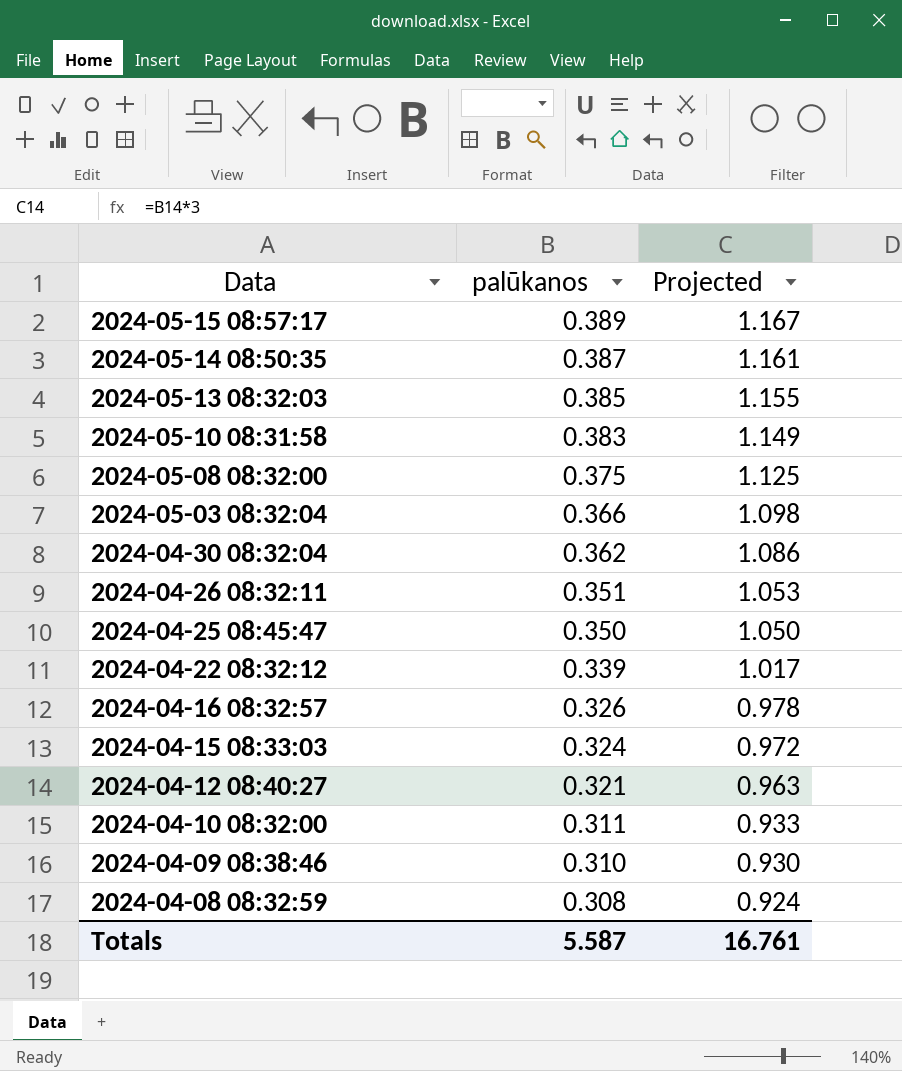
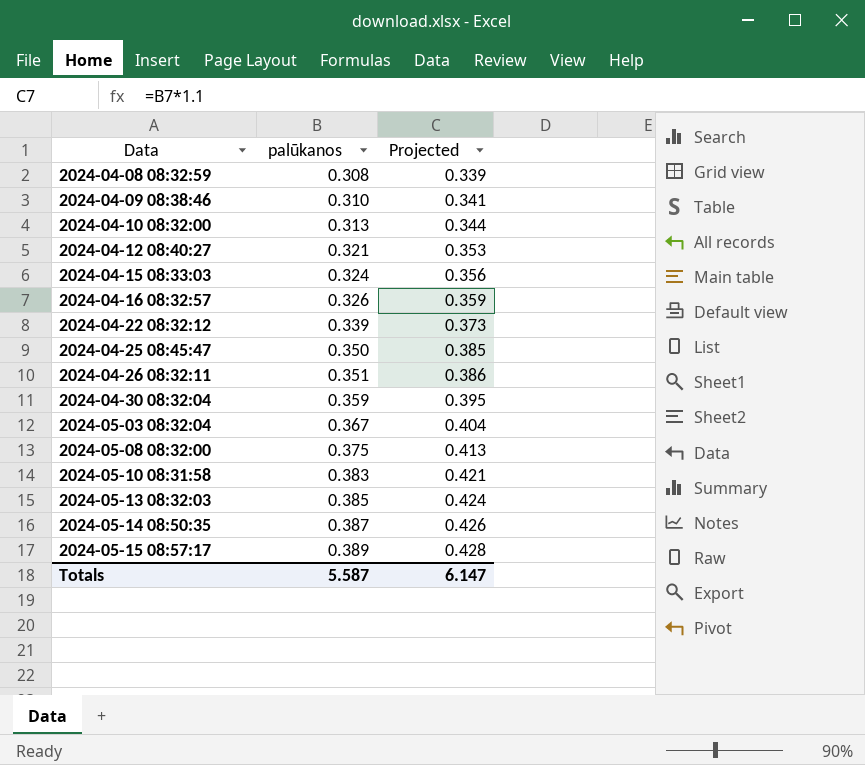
row order: Data descending -> Data ascending
column Projected | formula: [palūkanos] * 3 -> [palūkanos] * 1.1
2024-04-10 08:32:00 | palūkanos: 0.311 -> 0.313
2024-04-30 08:32:04 | palūkanos: 0.362 -> 0.359
2024-05-03 08:32:04 | palūkanos: 0.366 -> 0.367
Totals | Projected: 16.761 -> 6.147

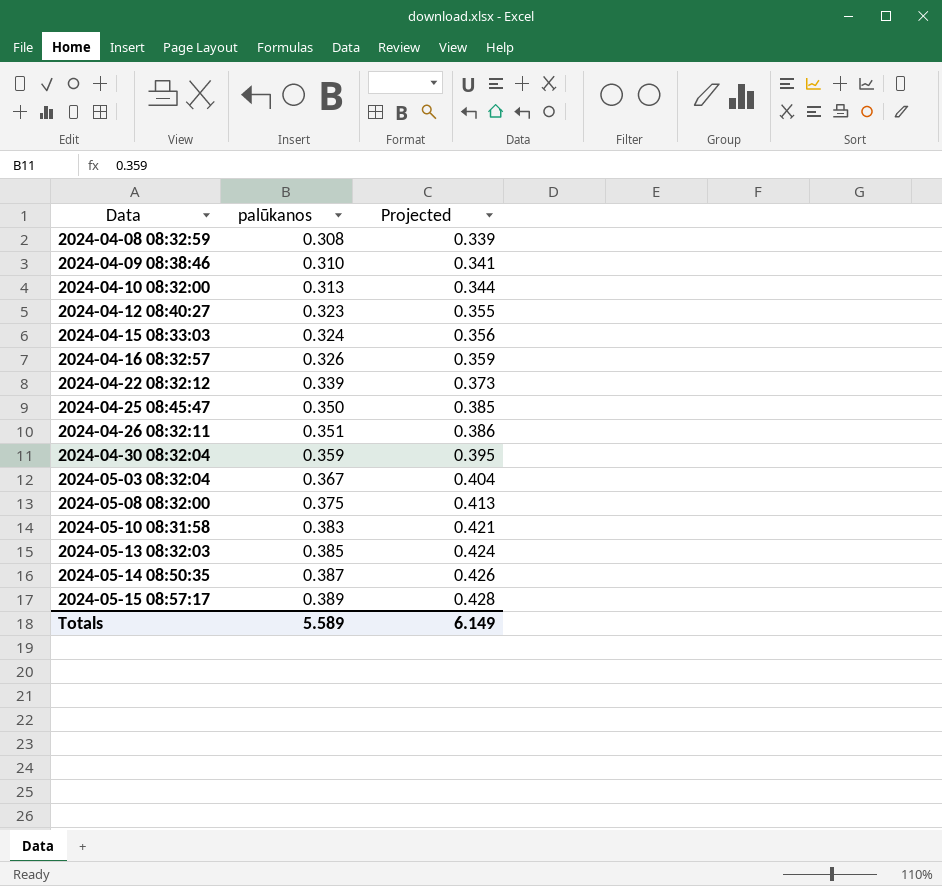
2024-04-12 08:40:27 | palūkanos: 0.321 -> 0.323
2024-04-12 08:40:27 | Projected: 0.353 -> 0.355
Totals | palūkanos: 5.587 -> 5.589
Totals | Projected: 6.147 -> 6.149

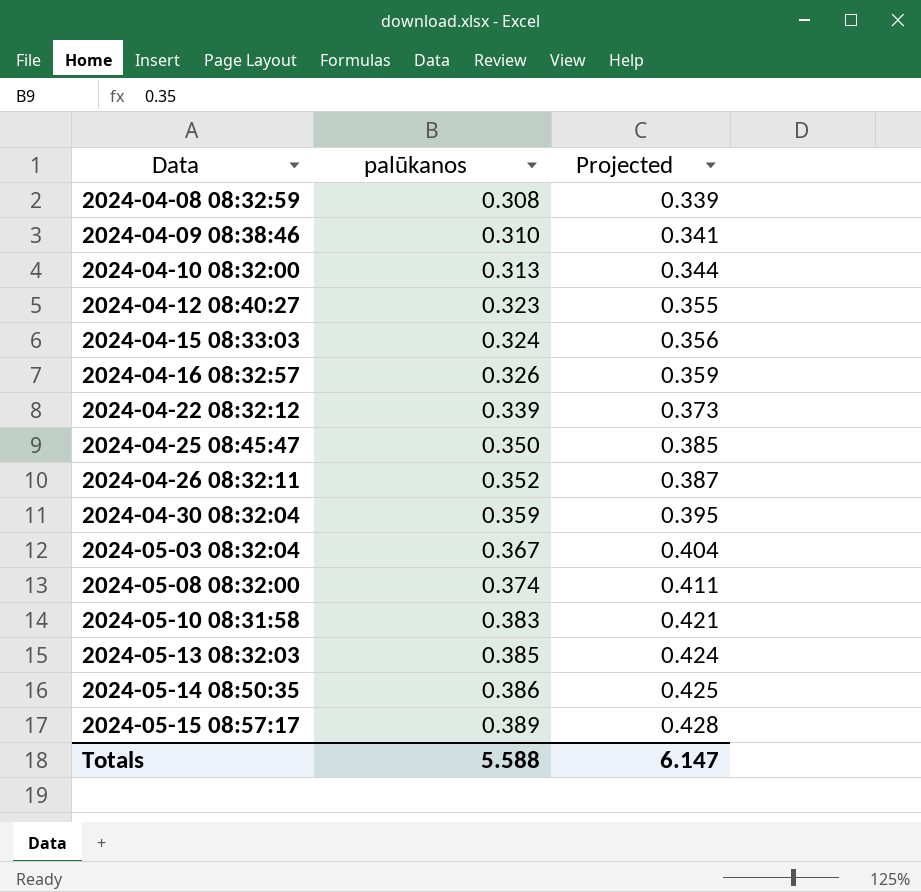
2024-04-26 08:32:11 | palūkanos: 0.351 -> 0.352
2024-04-26 08:32:11 | Projected: 0.386 -> 0.387
2024-05-08 08:32:00 | palūkanos: 0.375 -> 0.374
2024-05-08 08:32:00 | Projected: 0.413 -> 0.411
2024-05-14 08:50:35 | palūkanos: 0.387 -> 0.386
2024-05-14 08:50:35 | Projected: 0.426 -> 0.425
Totals | palūkanos: 5.589 -> 5.588
Totals | Projected: 6.149 -> 6.147

